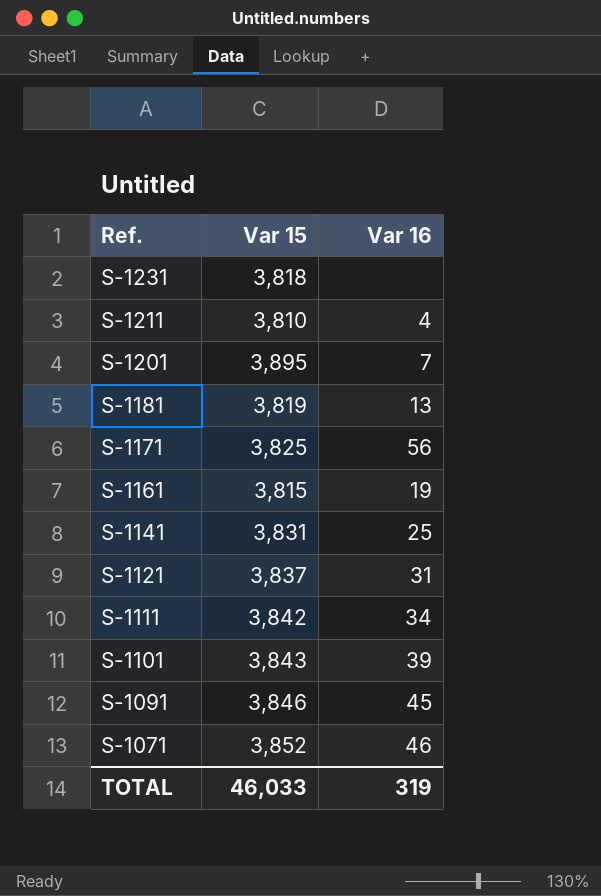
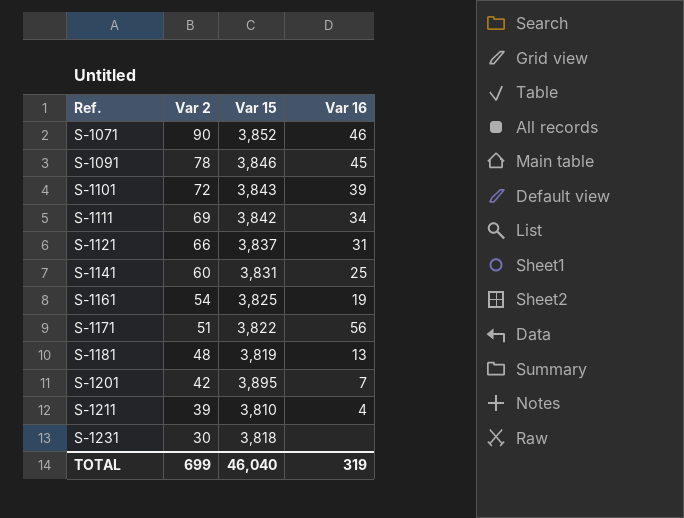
row order: Ref. descending -> Ref. ascending
column Var 2 | position: none -> 2
S-1161 | Var 15: 3,815 -> 3,825
S-1171 | Var 15: 3,825 -> 3,822
TOTAL | Var 15: 46,033 -> 46,040

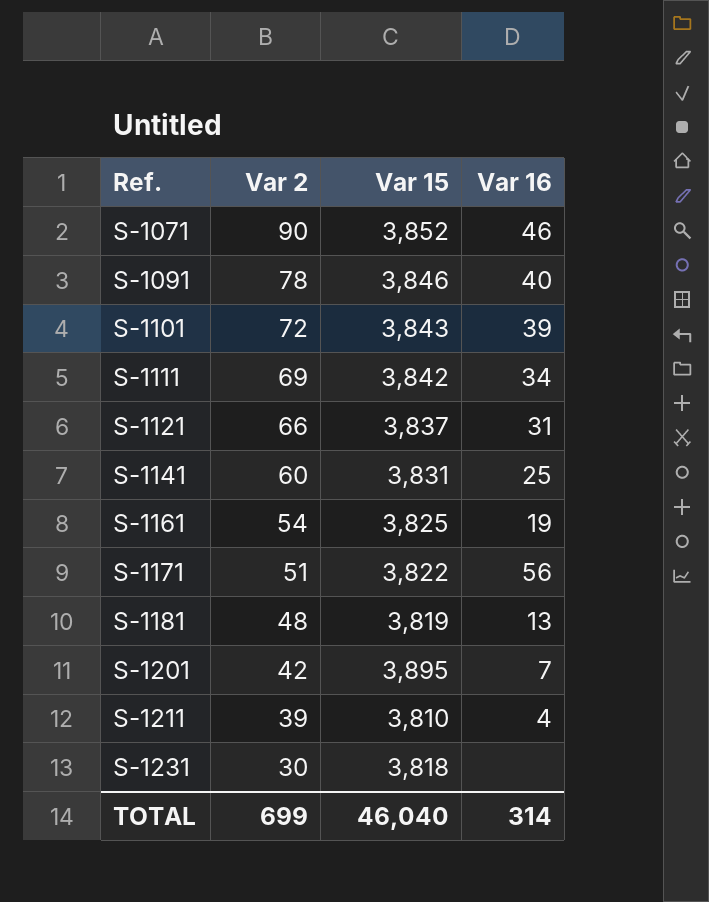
S-1091 | Var 16: 45 -> 40
TOTAL | Var 16: 319 -> 314

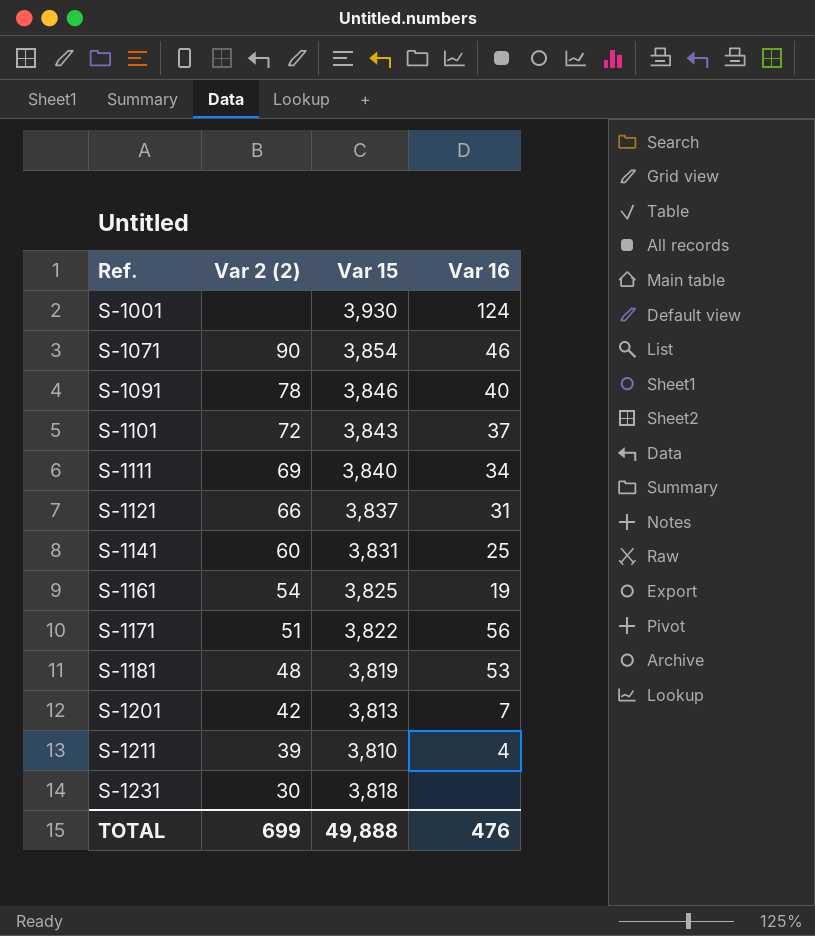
column name: Var 2 -> Var 2 (2)
row S-1001: none -> none | 3,930 | 124
S-1071 | Var 15: 3,852 -> 3,854
S-1101 | Var 16: 39 -> 37
S-1111 | Var 15: 3,842 -> 3,840
S-1181 | Var 16: 13 -> 53
S-1201 | Var 15: 3,895 -> 3,813
TOTAL | Var 15: 46,040 -> 49,888
TOTAL | Var 16: 314 -> 476

